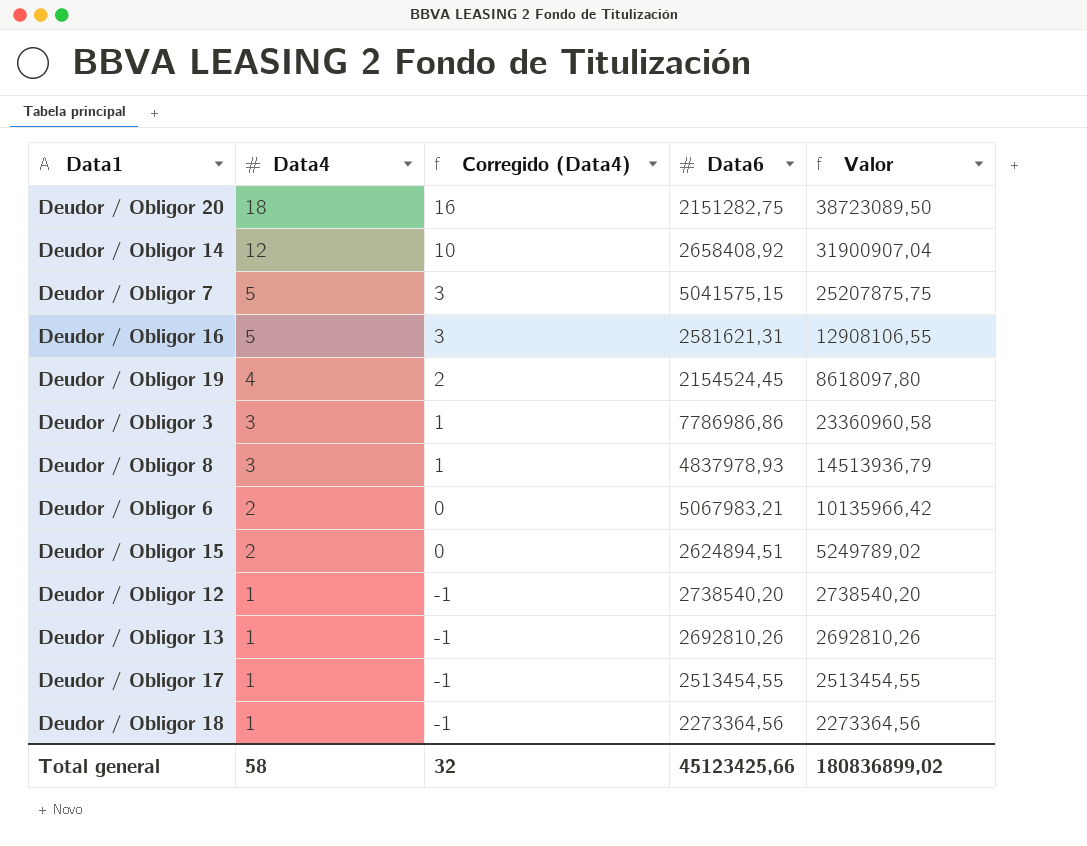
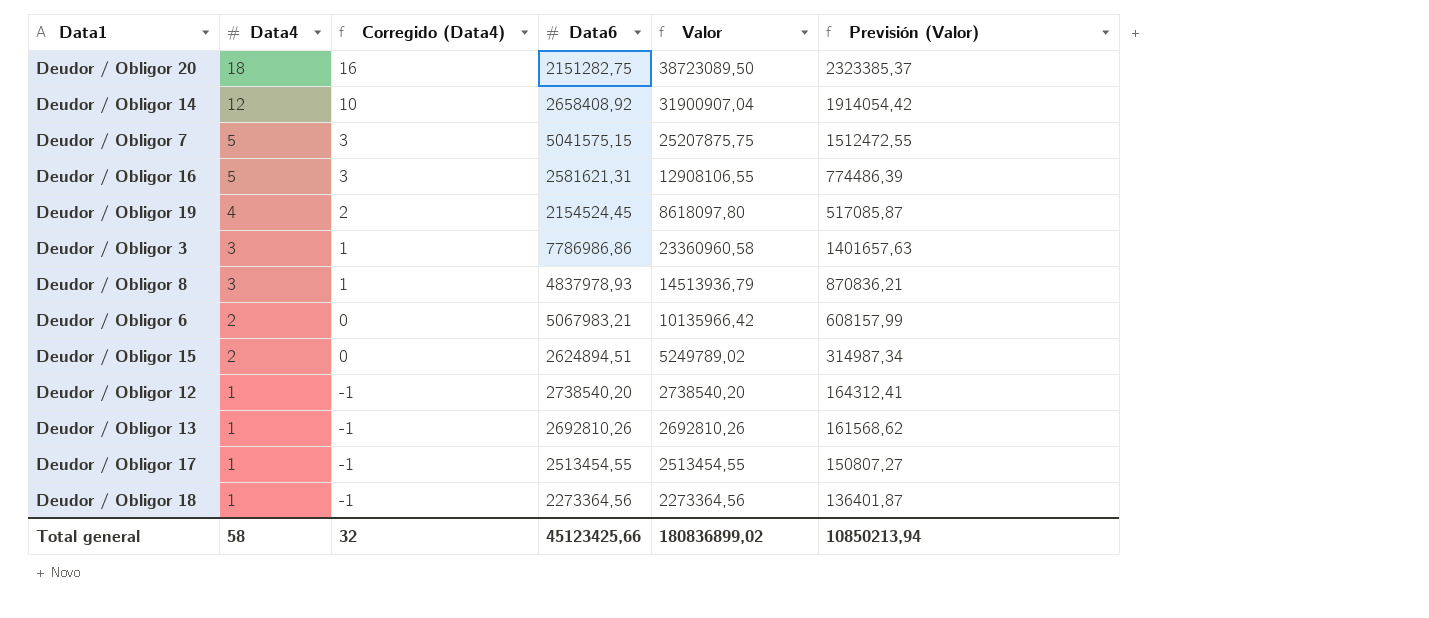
column Previsión (Valor) | formula: none -> [Valor] * 0,06

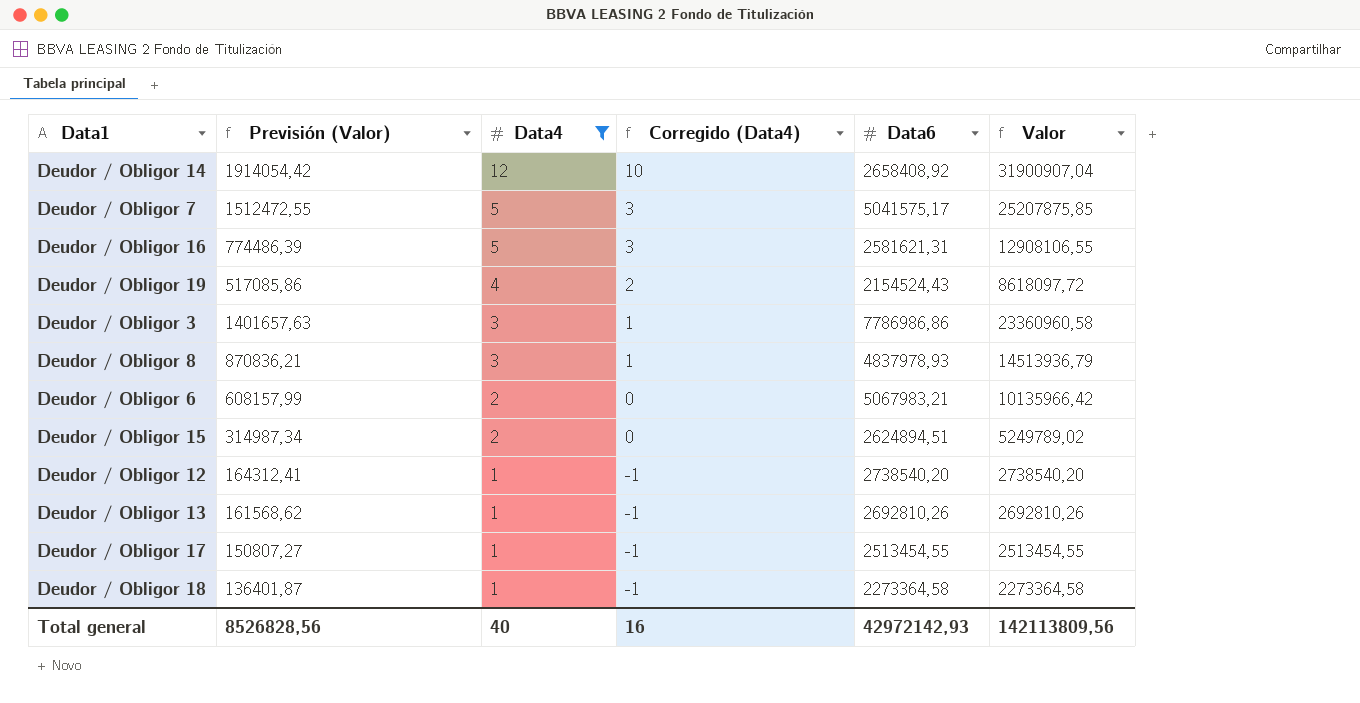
filter: none -> Data4 != 18
column Previsión (Valor) | position: 6 -> 2
Deudor / Obligor 7 | Data6: 5041575,15 -> 5041575,17
Deudor / Obligor 7 | Valor: 25207875,75 -> 25207875,85
Deudor / Obligor 19 | Previsión (Valor): 517085,87 -> 517085,86
Deudor / Obligor 19 | Data6: 2154524,45 -> 2154524,43
Deudor / Obligor 19 | Valor: 8618097,80 -> 8618097,72
Deudor / Obligor 18 | Data6: 2273364,56 -> 2273364,58
Deudor / Obligor 18 | Valor: 2273364,56 -> 2273364,58
Total general | Previsión (Valor): 10850213,94 -> 8526828,56
Total general | Data4: 58 -> 40
Total general | Corregido (Data4): 32 -> 16
Total general | Data6: 45123425,66 -> 42972142,93
Total general | Valor: 180836899,02 -> 142113809,56

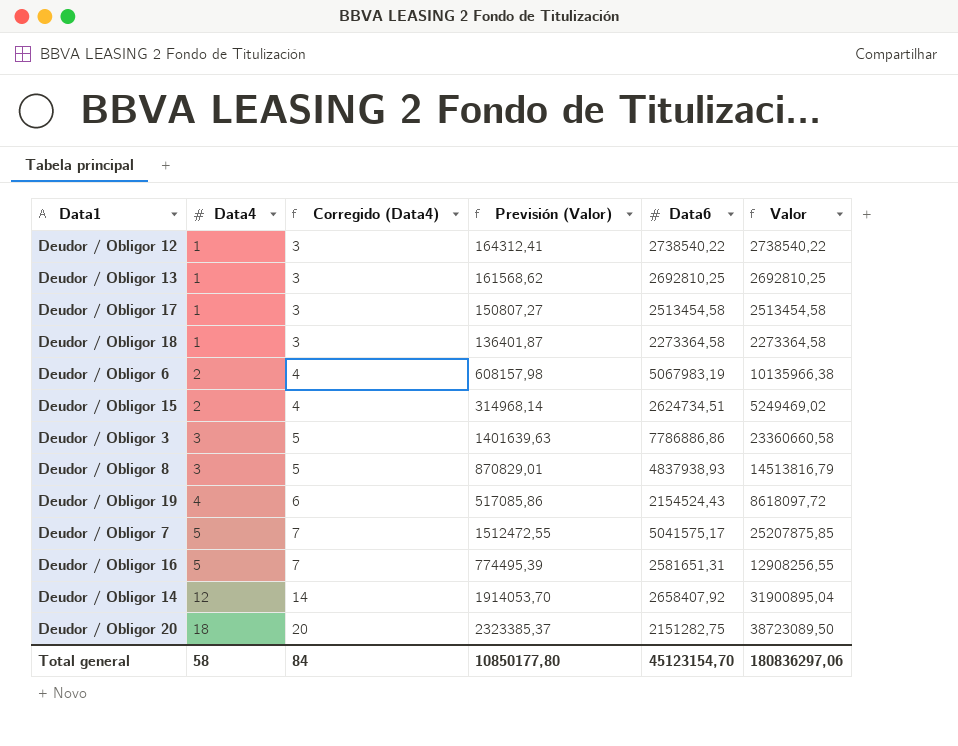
filter: Data4 != 18 -> none
row order: Data4 descending -> Data4 ascending
column Corregido (Data4) | formula: [Data4] - 2 -> [Data4] + 2
column Previsión (Valor) | position: 2 -> 4
Deudor / Obligor 12 | Data6: 2738540,20 -> 2738540,22
Deudor / Obligor 12 | Valor: 2738540,20 -> 2738540,22
Deudor / Obligor 13 | Data6: 2692810,26 -> 2692810,25
Deudor / Obligor 13 | Valor: 2692810,26 -> 2692810,25
Deudor / Obligor 17 | Data6: 2513454,55 -> 2513454,58
Deudor / Obligor 17 | Valor: 2513454,55 -> 2513454,58
Deudor / Obligor 6 | Previsión (Valor): 608157,99 -> 608157,98
Deudor / Obligor 6 | Data6: 5067983,21 -> 5067983,19
Deudor / Obligor 6 | Valor: 10135966,42 -> 10135966,38
Deudor / Obligor 15 | Previsión (Valor): 314987,34 -> 314968,14
Deudor / Obligor 15 | Data6: 2624894,51 -> 2624734,51
Deudor / Obligor 15 | Valor: 5249789,02 -> 5249469,02
Deudor / Obligor 3 | Previsión (Valor): 1401657,63 -> 1401639,63
Deudor / Obligor 3 | Data6: 7786986,86 -> 7786886,86
Deudor / Obligor 3 | Valor: 23360960,58 -> 23360660,58
Deudor / Obligor 8 | Previsión (Valor): 870836,21 -> 870829,01
Deudor / Obligor 8 | Data6: 4837978,93 -> 4837938,93
Deudor / Obligor 8 | Valor: 14513936,79 -> 14513816,79
Deudor / Obligor 16 | Previsión (Valor): 774486,39 -> 774495,39
Deudor / Obligor 16 | Data6: 2581621,31 -> 2581651,31
Deudor / Obligor 16 | Valor: 12908106,55 -> 12908256,55
Deudor / Obligor 14 | Previsión (Valor): 1914054,42 -> 1914053,70
Deudor / Obligor 14 | Data6: 2658408,92 -> 2658407,92
Deudor / Obligor 14 | Valor: 31900907,04 -> 31900895,04
Total general | Data4: 40 -> 58
Total general | Corregido (Data4): 16 -> 84
Total general | Previsión (Valor): 8526828,56 -> 10850177,80
Total general | Data6: 42972142,93 -> 45123154,70
Total general | Valor: 142113809,56 -> 180836297,06

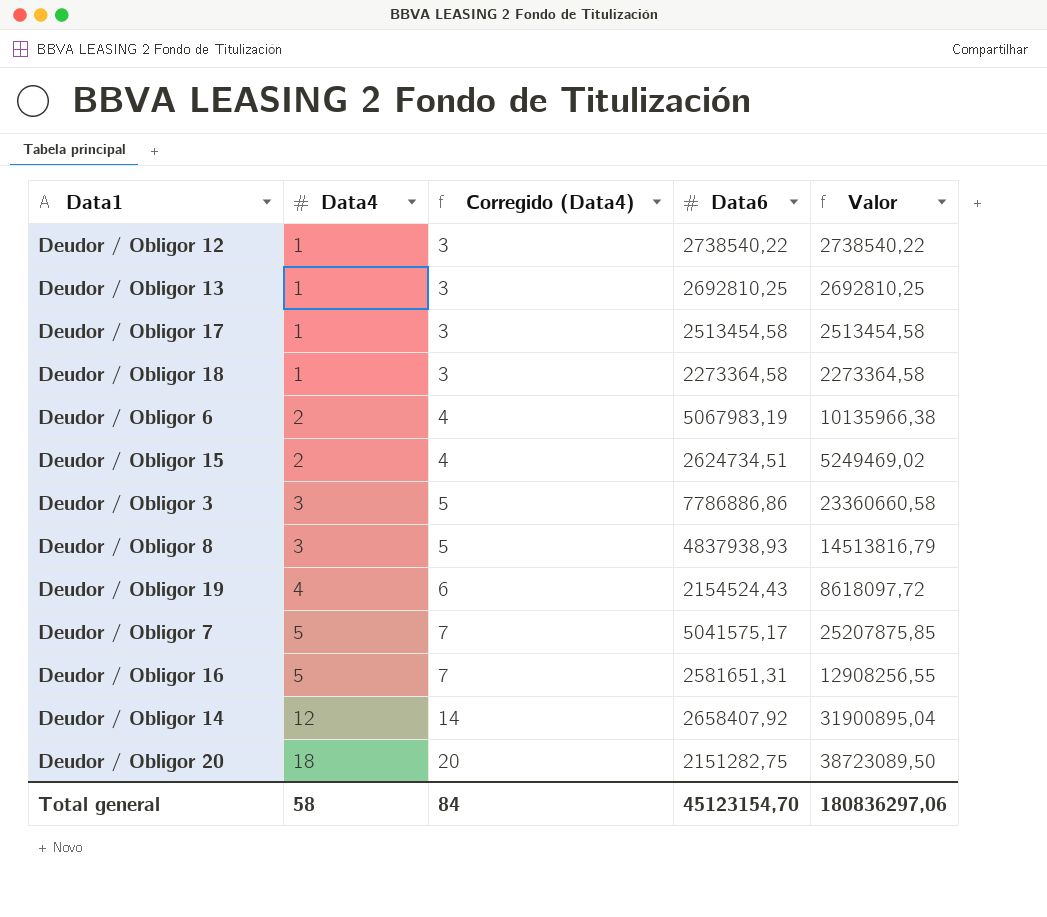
column Previsión (Valor) | formula: [Valor] * 0,06 -> none

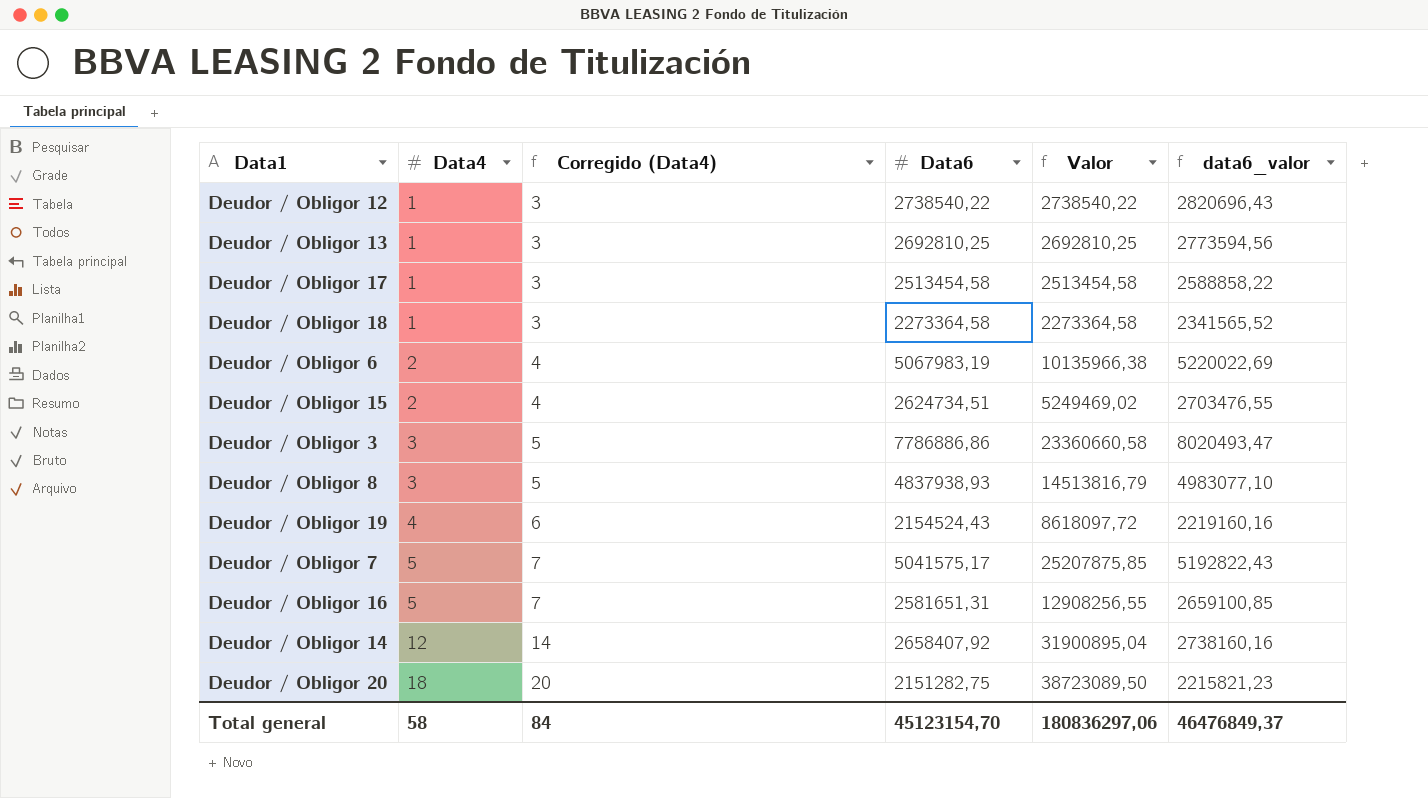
column data6_valor | formula: none -> [Data6] * 1,03

